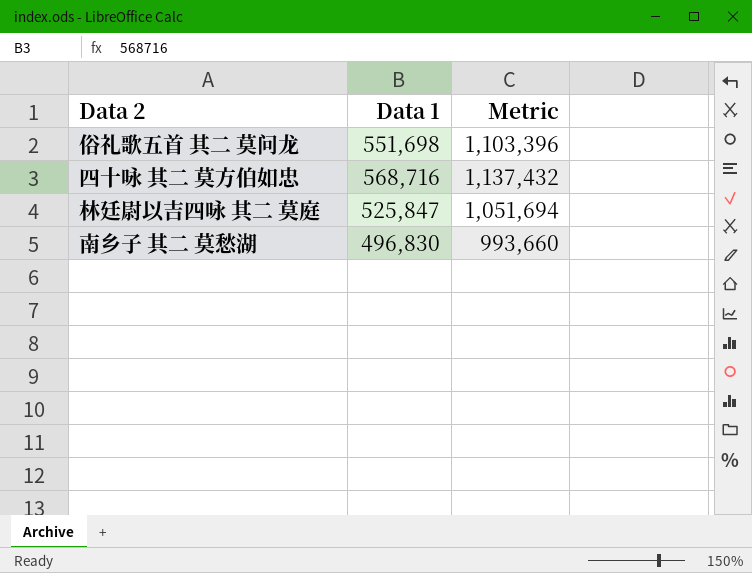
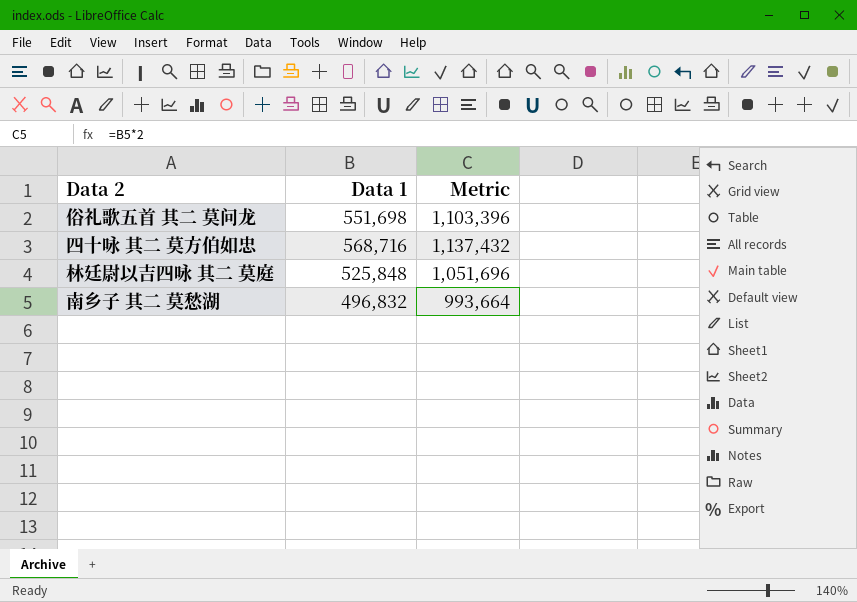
林廷尉以吉四咏 其二 莫庭 | Data 1: 525,847 -> 525,848
林廷尉以吉四咏 其二 莫庭 | Metric: 1,051,694 -> 1,051,696
南乡子 其二 莫愁湖 | Data 1: 496,830 -> 496,832
南乡子 其二 莫愁湖 | Metric: 993,660 -> 993,664

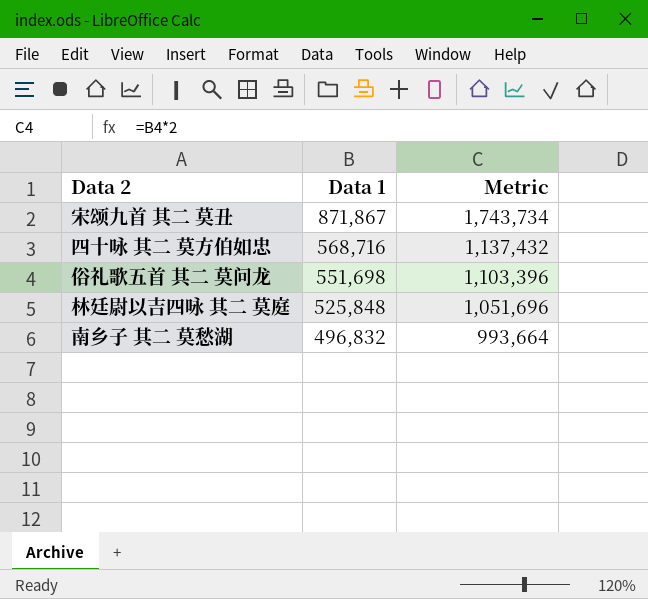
row order: none -> Data 1 descending
row 宋颂九首 其二 莫丑: none -> 871,867 | 1,743,734

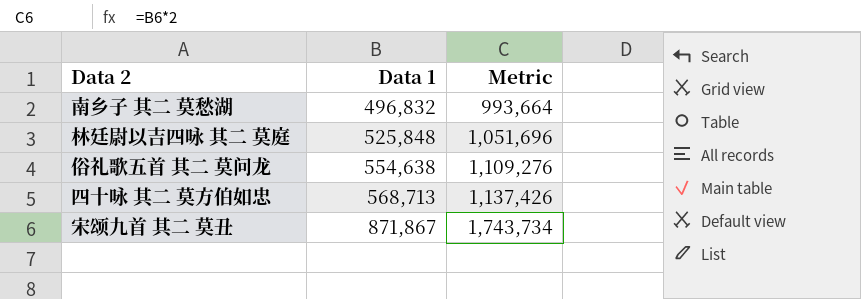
row order: Data 1 descending -> Data 1 ascending
俗礼歌五首 其二 莫问龙 | Data 1: 551,698 -> 554,638
俗礼歌五首 其二 莫问龙 | Metric: 1,103,396 -> 1,109,276
四十咏 其二 莫方伯如忠 | Data 1: 568,716 -> 568,713
四十咏 其二 莫方伯如忠 | Metric: 1,137,432 -> 1,137,426

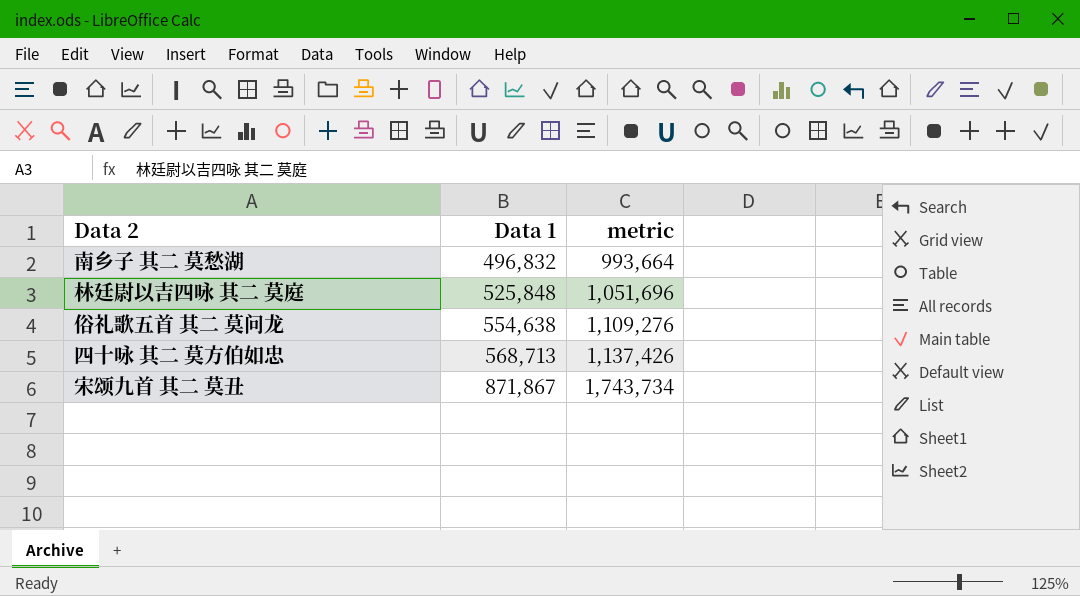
column name: Metric -> metric

